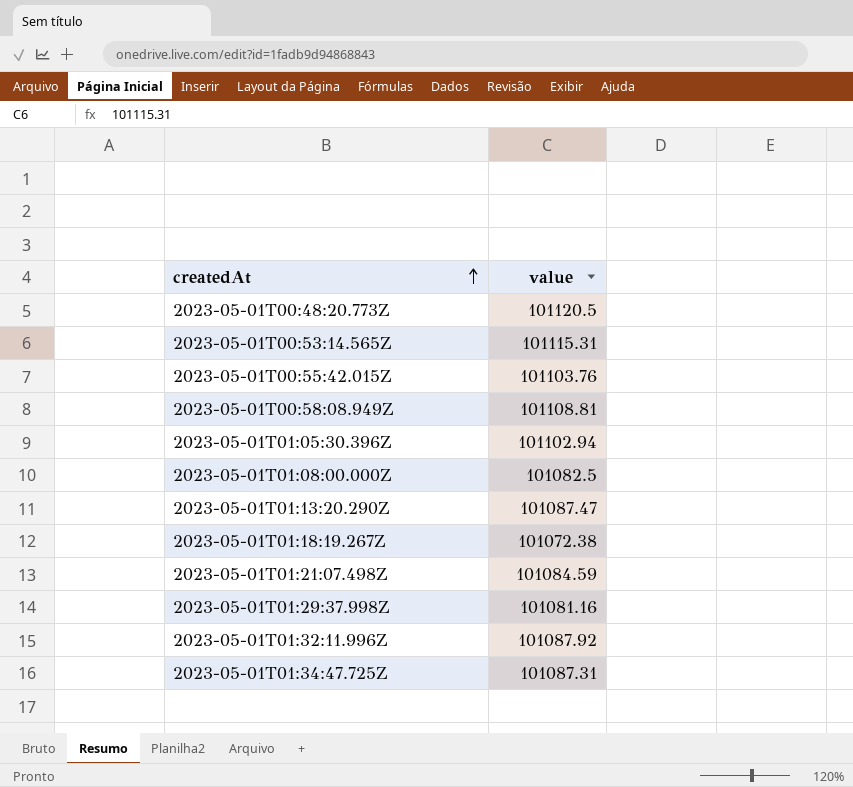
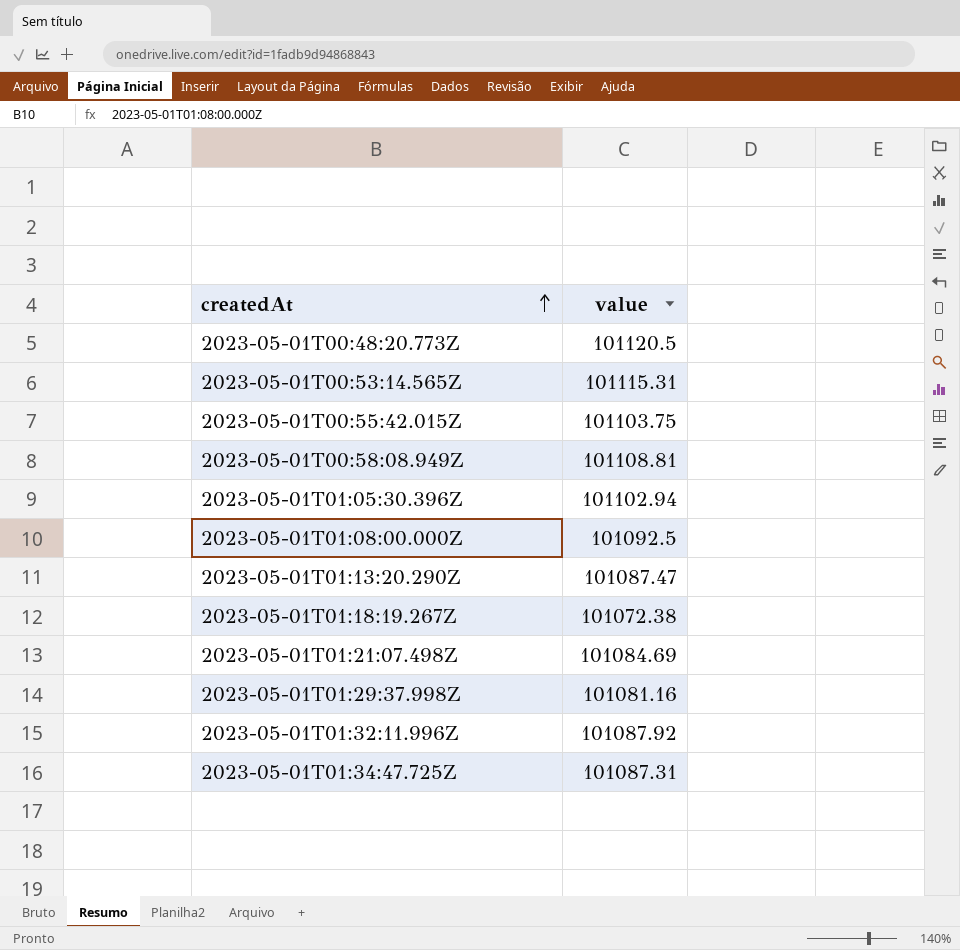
2023-05-01T00:55:42.015Z | value: 101103.76 -> 101103.75
2023-05-01T01:08:00.000Z | value: 101082.5 -> 101092.5
2023-05-01T01:21:07.498Z | value: 101084.59 -> 101084.69

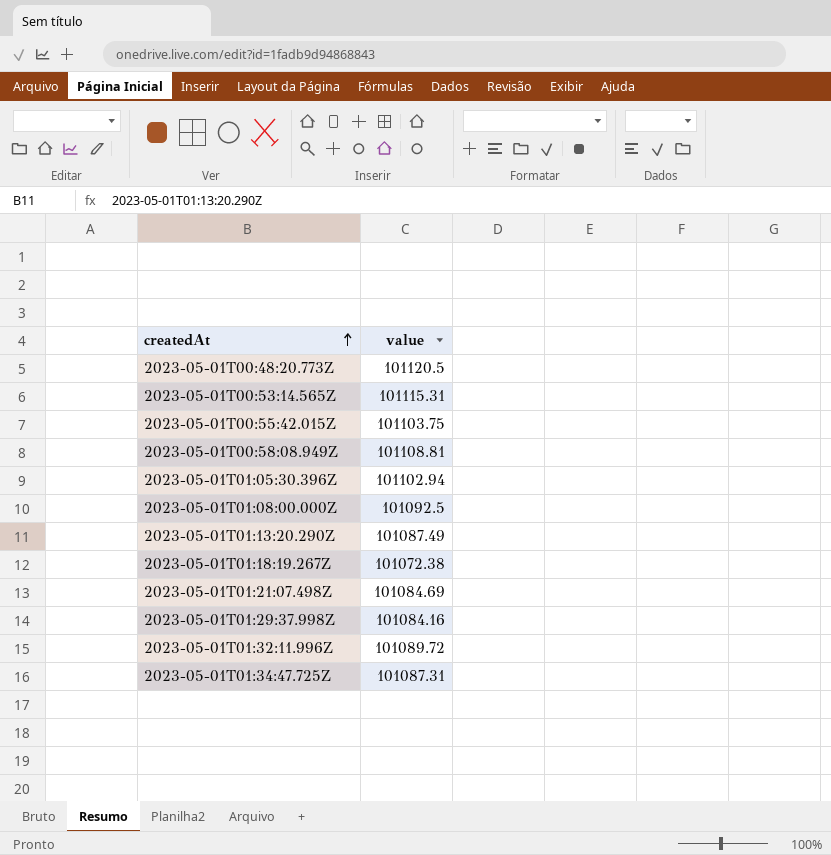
2023-05-01T01:13:20.290Z | value: 101087.47 -> 101087.49
2023-05-01T01:29:37.998Z | value: 101081.16 -> 101084.16
2023-05-01T01:32:11.996Z | value: 101087.92 -> 101089.72

